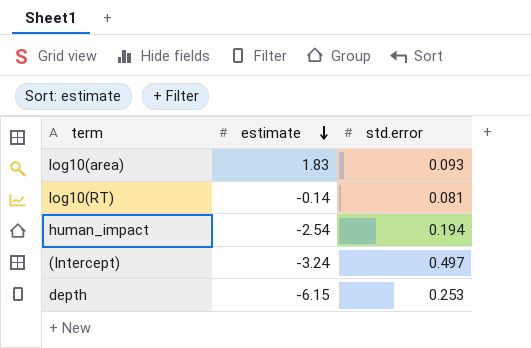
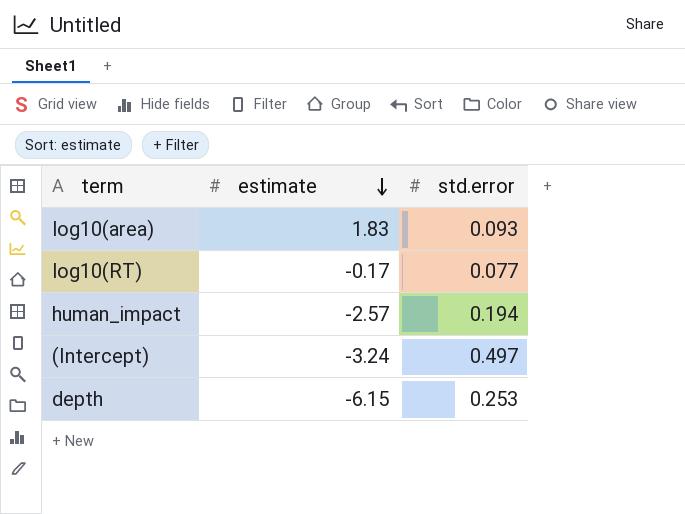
log10(RT) | estimate: -0.14 -> -0.17
log10(RT) | std.error: 0.081 -> 0.077
human_impact | estimate: -2.54 -> -2.57

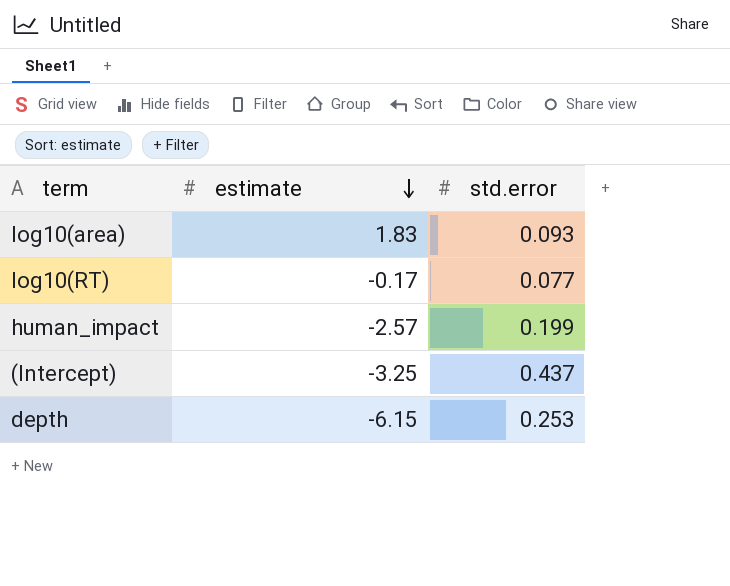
human_impact | std.error: 0.194 -> 0.199
(Intercept) | estimate: -3.24 -> -3.25
(Intercept) | std.error: 0.497 -> 0.437

